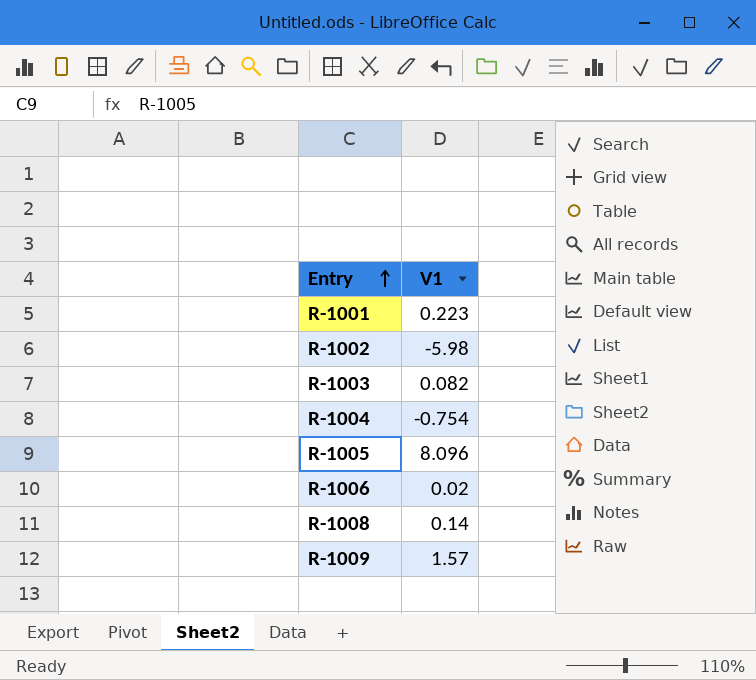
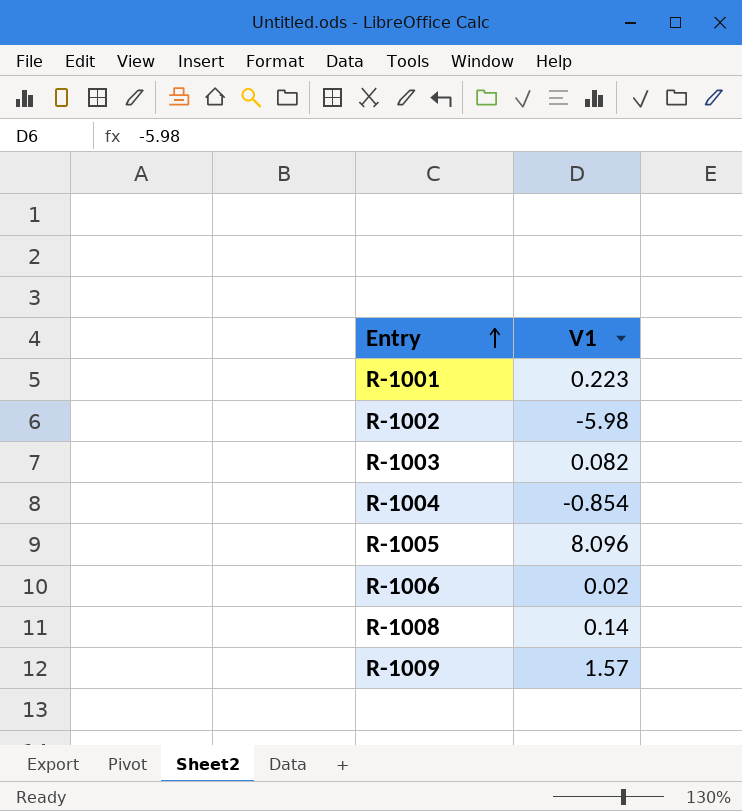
R-1004 | V1: -0.754 -> -0.854

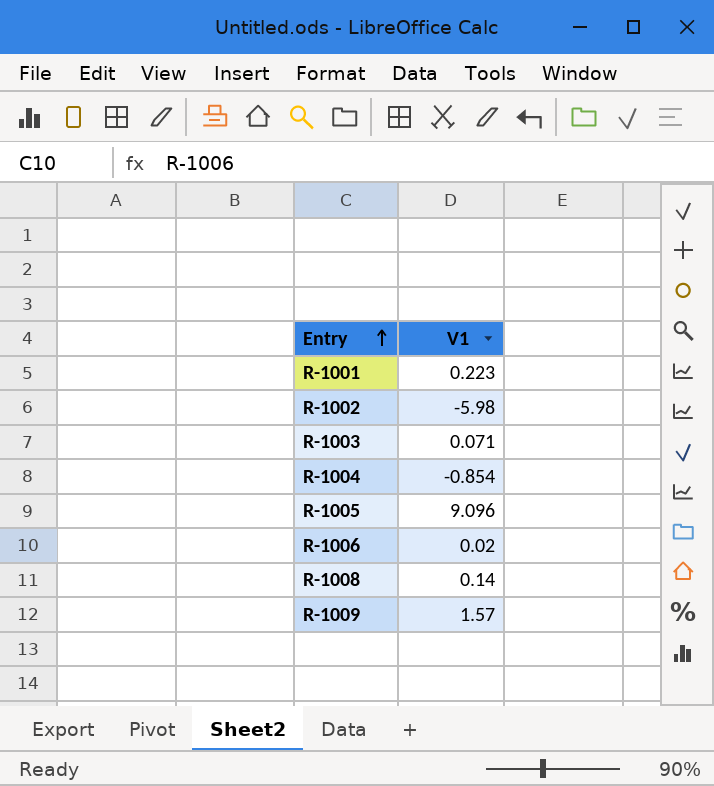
R-1003 | V1: 0.082 -> 0.071
R-1005 | V1: 8.096 -> 9.096

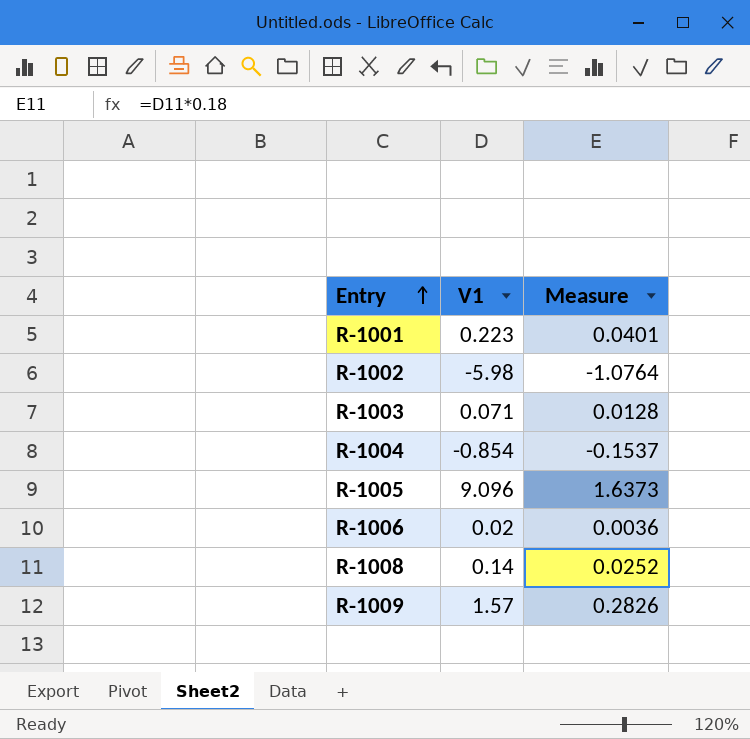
column Measure | formula: none -> [V1] * 0.18

